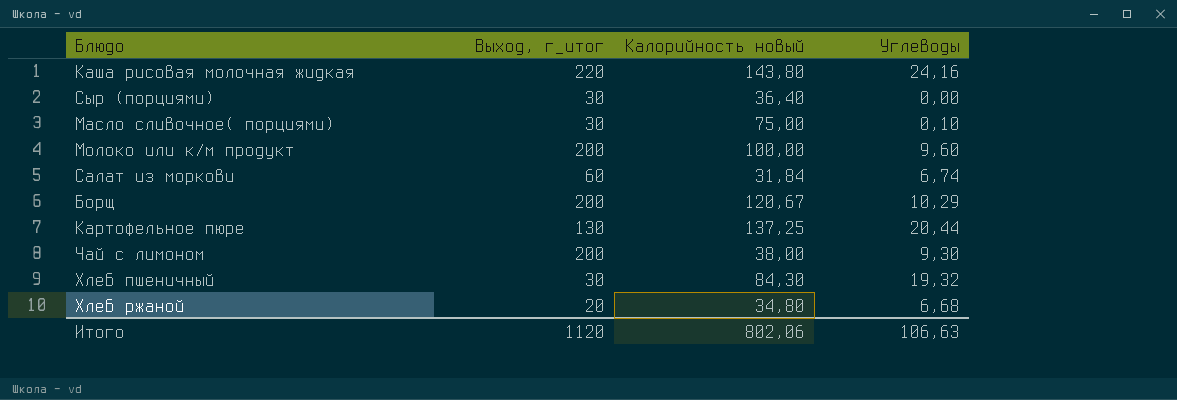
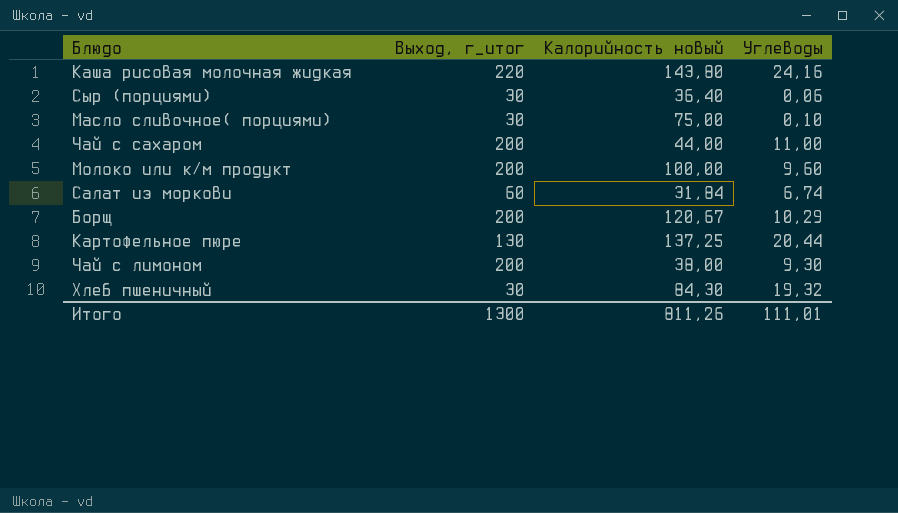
row Хлеб ржаной: 20 | 34,80 | 6,68 -> none
Сыр (порциями) | Углеводы: 0,00 -> 0,06
row Чай с сахаром: none -> 200 | 44,00 | 11,00
Итого | Выход, г_итог: 1120 -> 1300
Итого | Калорийность новый: 802,06 -> 811,26
Итого | Углеводы: 106,63 -> 111,01

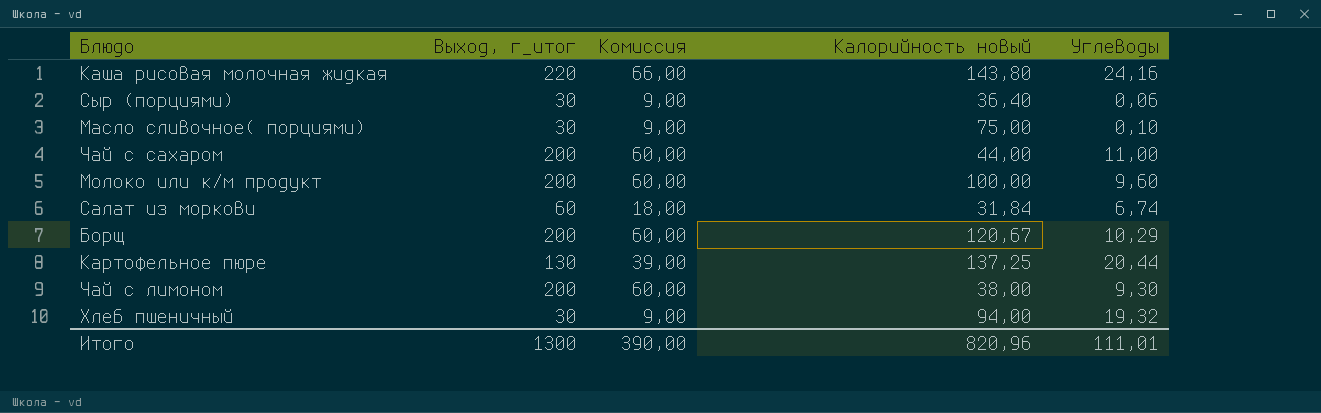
column Комиссия | formula: none -> [Выход, г_итог] * 0,3
Хлеб пшеничный | Калорийность новый: 84,30 -> 94,00
Итого | Калорийность новый: 811,26 -> 820,96

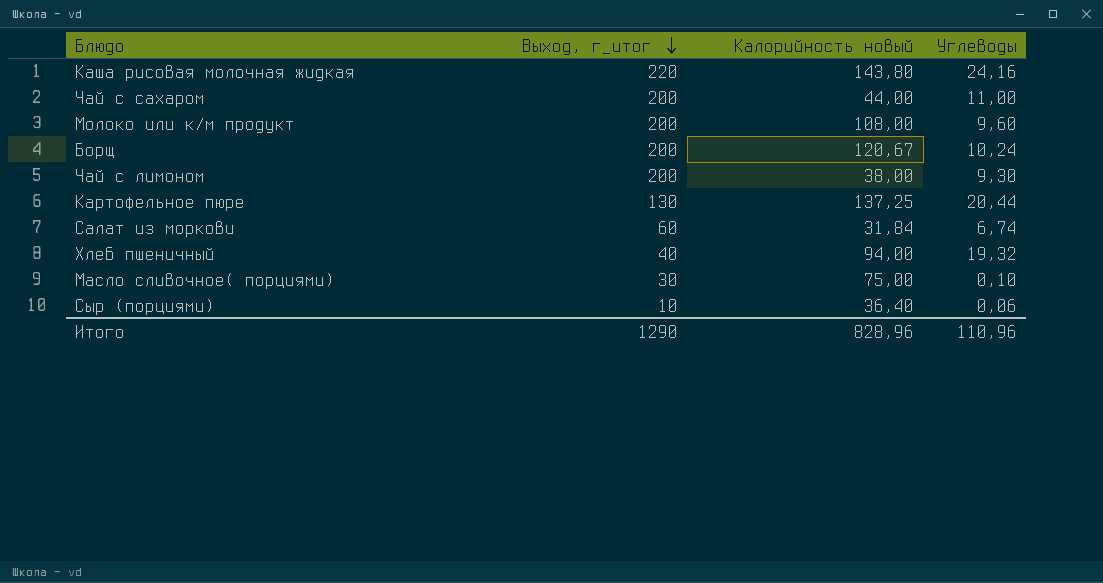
row order: none -> Выход, г_итог descending
column Комиссия | formula: [Выход, г_итог] * 0,3 -> none
Молоко или к/м продукт | Калорийность новый: 100,00 -> 108,00
Борщ | Углеводы: 10,29 -> 10,24
Хлеб пшеничный | Выход, г_итог: 30 -> 40
Сыр (порциями) | Выход, г_итог: 30 -> 10
Итого | Выход, г_итог: 1300 -> 1290
Итого | Калорийность новый: 820,96 -> 828,96
Итого | Углеводы: 111,01 -> 110,96

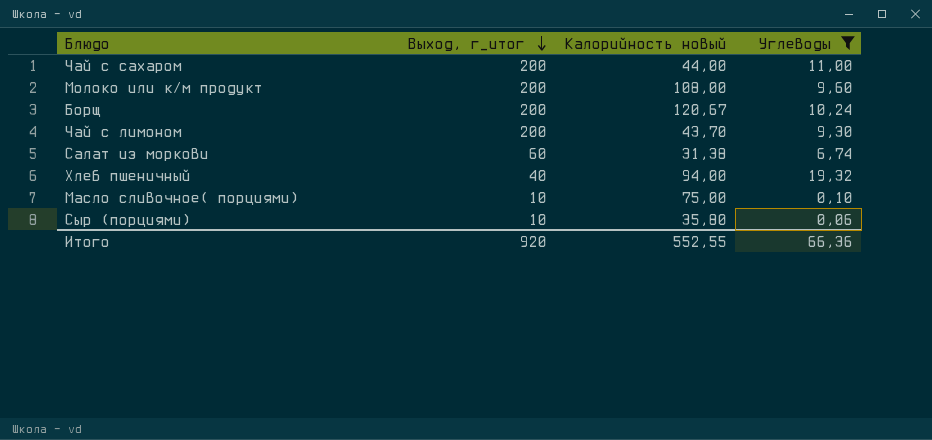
filter: none -> Углеводы <= 19,32
Чай с лимоном | Калорийность новый: 38,00 -> 43,70
Салат из моркови | Калорийность новый: 31,84 -> 31,38
Масло сливочное( порциями) | Выход, г_итог: 30 -> 10
Сыр (порциями) | Калорийность новый: 36,40 -> 35,80
Итого | Выход, г_итог: 1290 -> 920
Итого | Калорийность новый: 828,96 -> 552,55
Итого | Углеводы: 110,96 -> 66,36

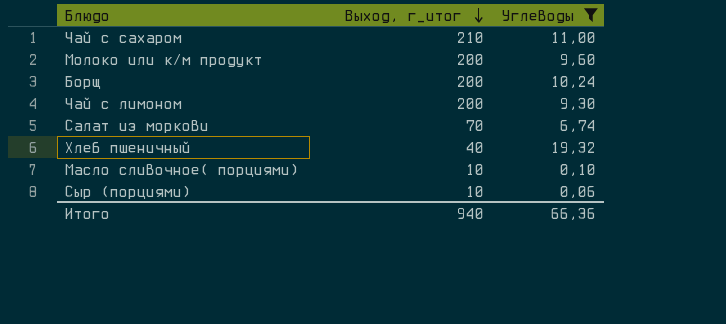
column Калорийность новый | position: 3 -> none
Чай с сахаром | Выход, г_итог: 200 -> 210
Салат из моркови | Выход, г_итог: 60 -> 70
Итого | Выход, г_итог: 920 -> 940

